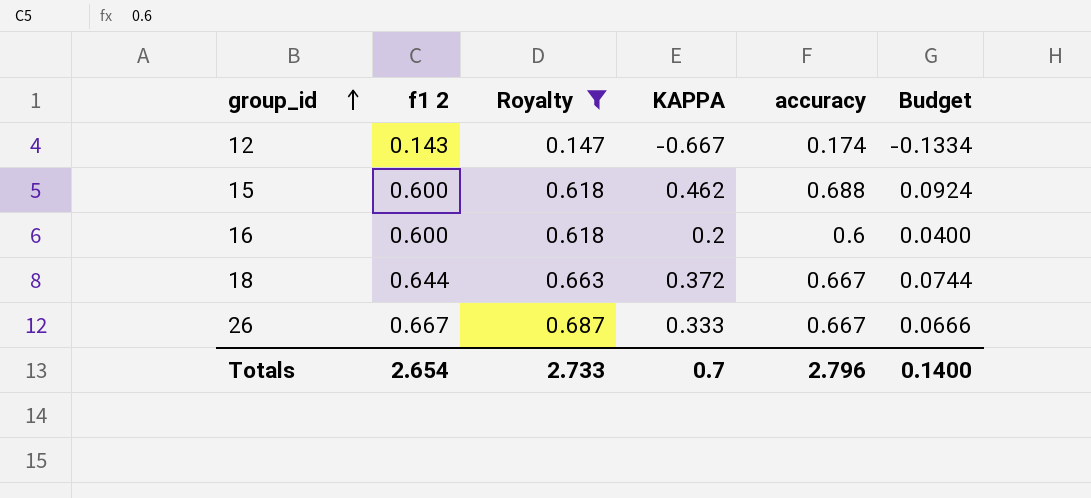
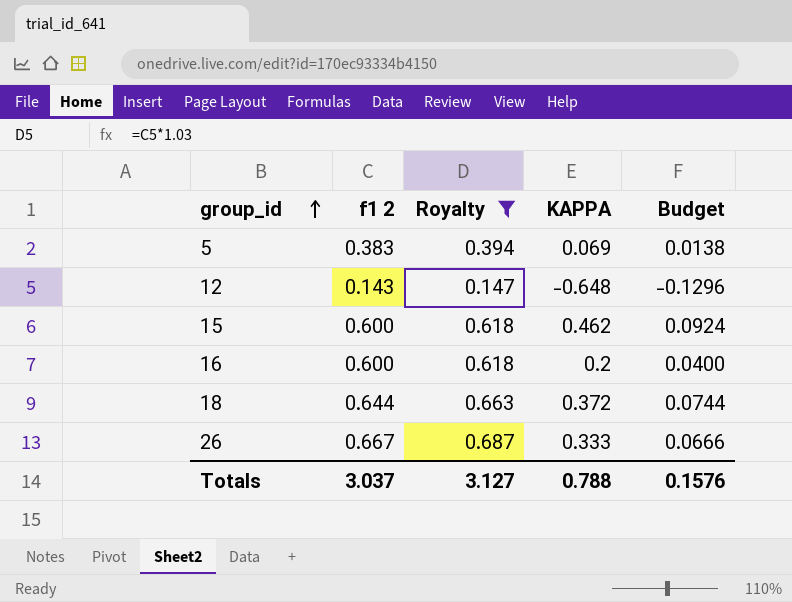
column accuracy | position: 5 -> none
row 5: none -> 0.383 | 0.394 | 0.069 | 0.0138
12 | KAPPA: -0.667 -> -0.648
12 | Budget: -0.1334 -> -0.1296
Totals | f1 2: 2.654 -> 3.037
Totals | Royalty: 2.733 -> 3.127
Totals | KAPPA: 0.7 -> 0.788
Totals | Budget: 0.1400 -> 0.1576

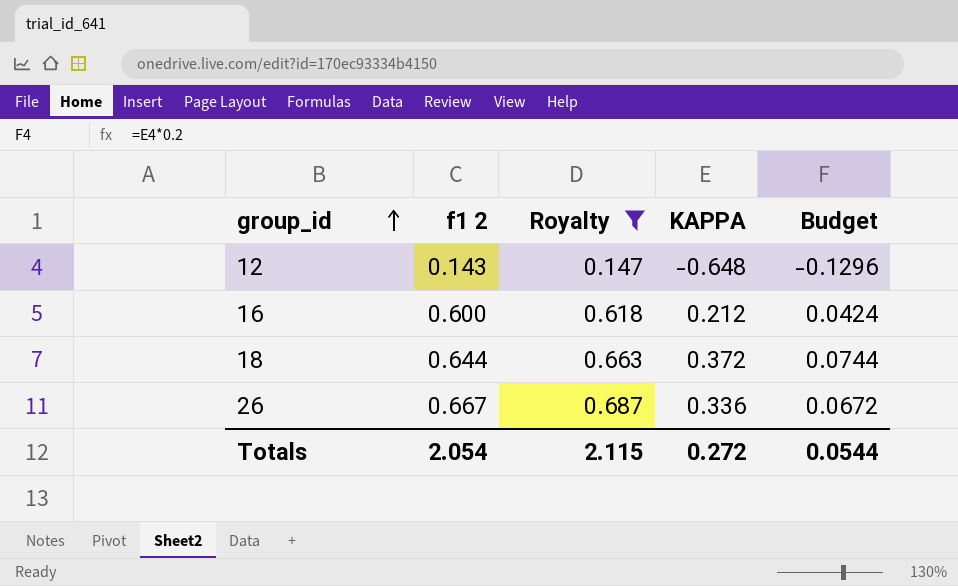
row 5: 0.383 | 0.394 | 0.069 | 0.0138 -> none
row 15: 0.600 | 0.618 | 0.462 | 0.0924 -> none
16 | KAPPA: 0.2 -> 0.212
16 | Budget: 0.0400 -> 0.0424
26 | KAPPA: 0.333 -> 0.336
26 | Budget: 0.0666 -> 0.0672
Totals | f1 2: 3.037 -> 2.054
Totals | Royalty: 3.127 -> 2.115
Totals | KAPPA: 0.788 -> 0.272
Totals | Budget: 0.1576 -> 0.0544

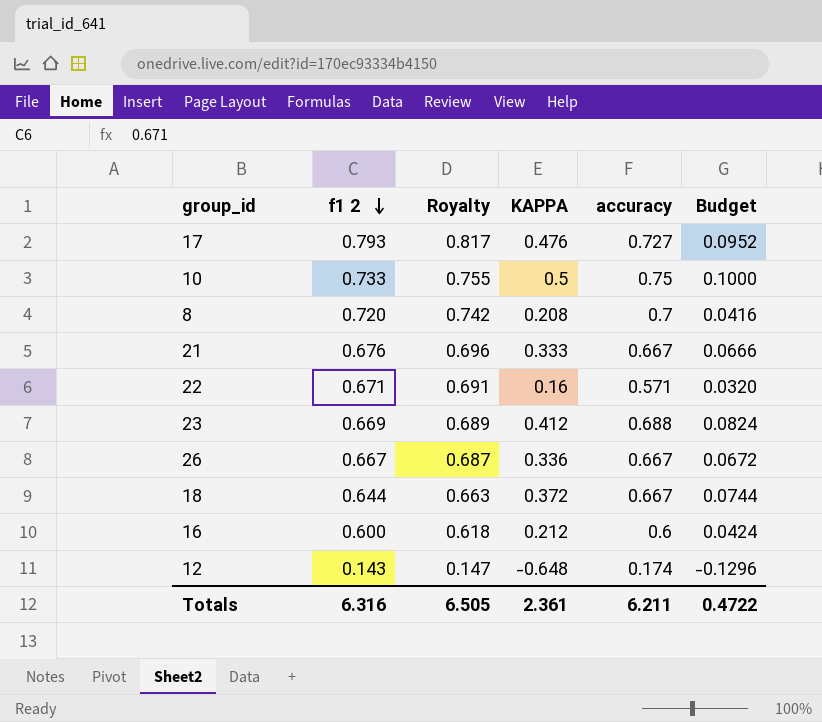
filter: Royalty <= 0.687 -> none
row order: group_id ascending -> f1 2 descending
column accuracy | position: none -> 5
Totals | f1 2: 2.054 -> 6.316
Totals | Royalty: 2.115 -> 6.505
Totals | KAPPA: 0.272 -> 2.361
Totals | Budget: 0.0544 -> 0.4722

